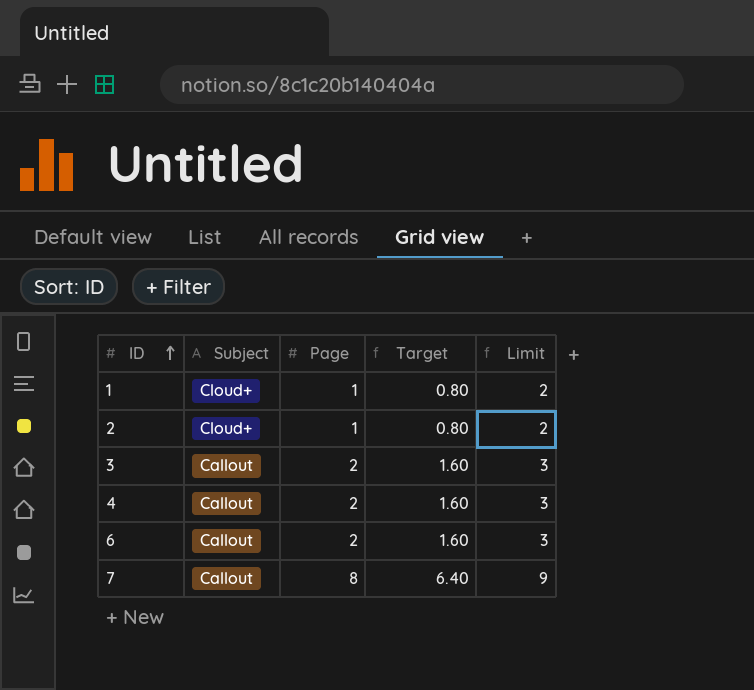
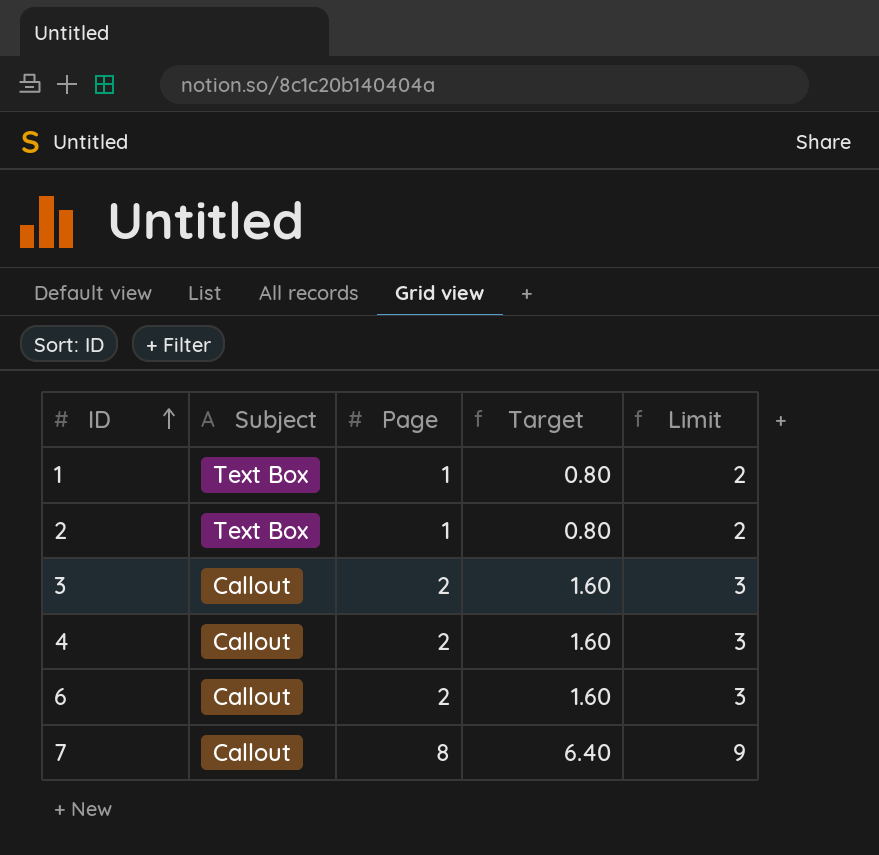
1 | Subject: Cloud+ -> Text Box
2 | Subject: Cloud+ -> Text Box

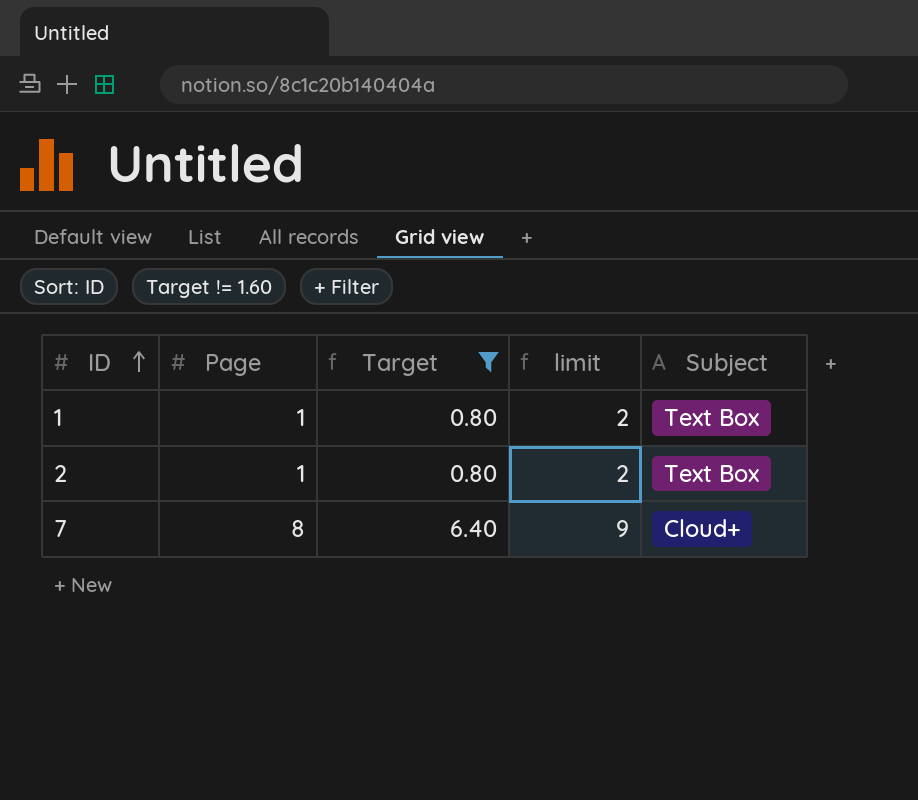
filter: none -> Target != 1.60
column name: Limit -> limit
column Subject | position: 2 -> 5
7 | Subject: Callout -> Cloud+

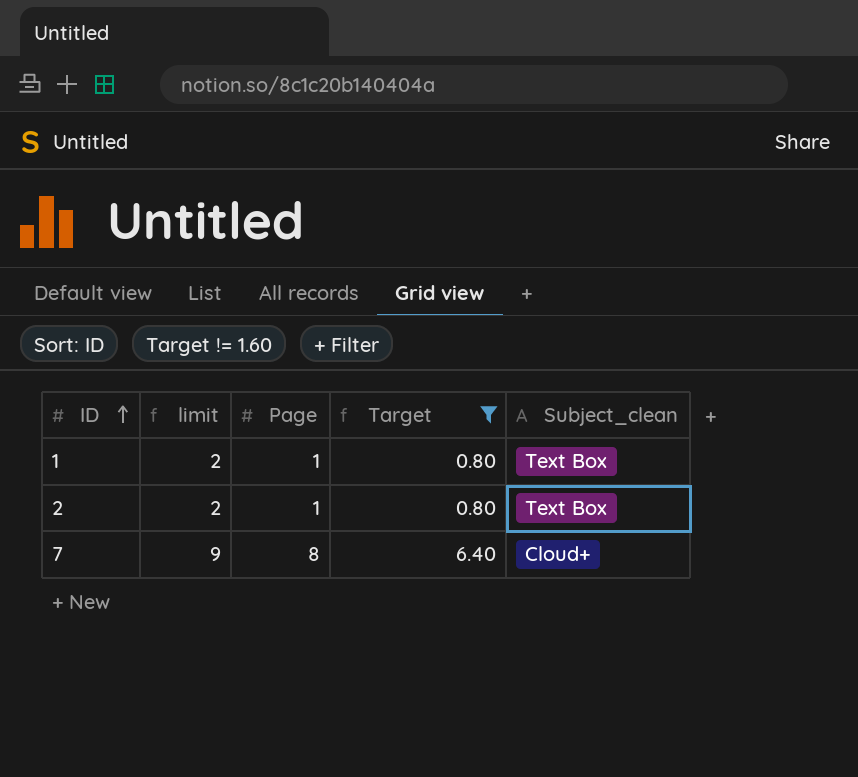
column limit | position: 4 -> 2
column name: Subject -> Subject_clean

